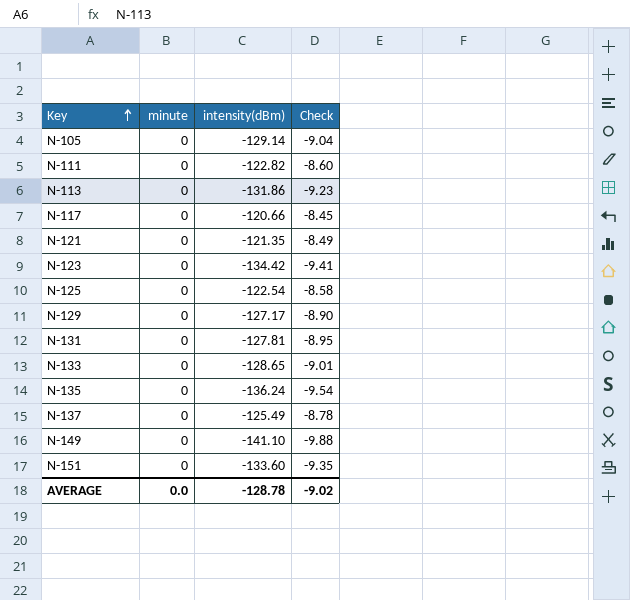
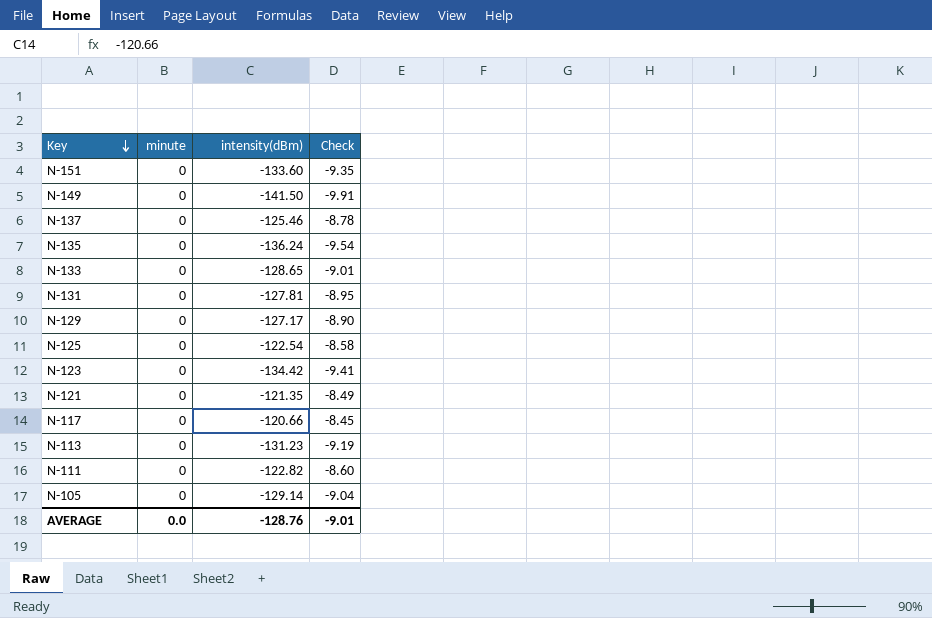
row order: Key ascending -> Key descending
N-149 | intensity(dBm): -141.10 -> -141.50
N-149 | Check: -9.88 -> -9.91
N-137 | intensity(dBm): -125.49 -> -125.46
N-113 | intensity(dBm): -131.86 -> -131.23
N-113 | Check: -9.23 -> -9.19
AVERAGE | intensity(dBm): -128.78 -> -128.76
AVERAGE | Check: -9.02 -> -9.01

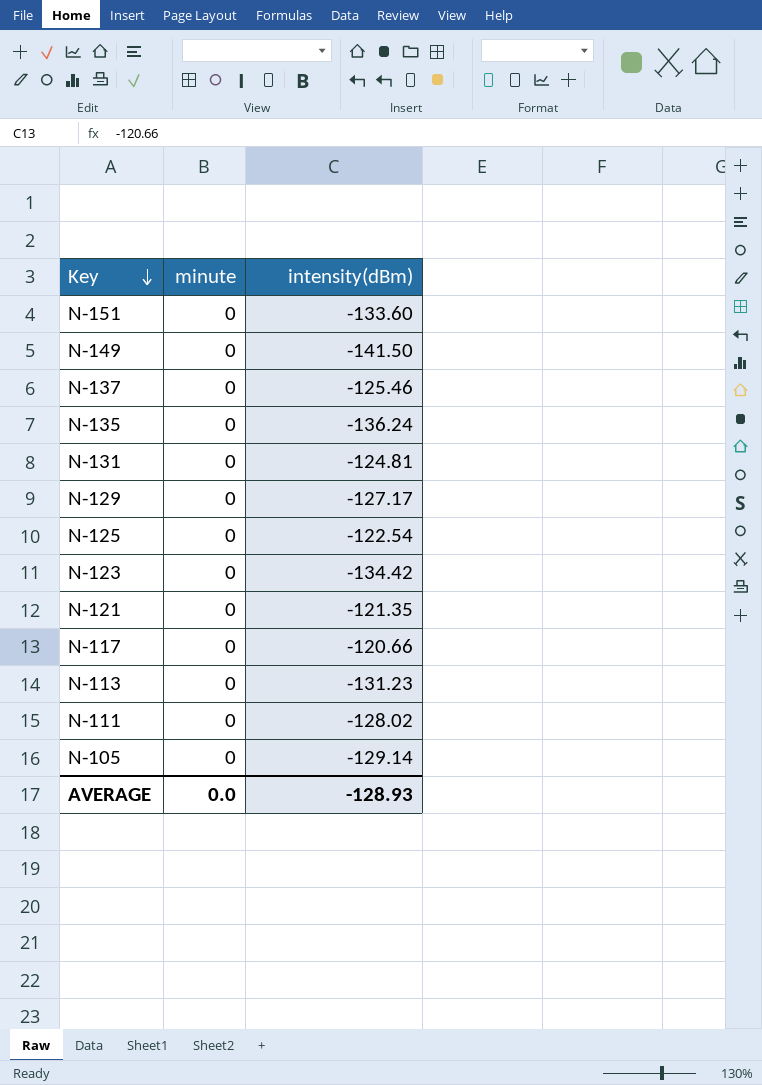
column Check | formula: [intensity(dBm)] * 0.07 -> none
row N-133: 0 | -128.65 | -9.01 -> none
N-131 | intensity(dBm): -127.81 -> -124.81
N-111 | intensity(dBm): -122.82 -> -128.02
AVERAGE | intensity(dBm): -128.76 -> -128.93

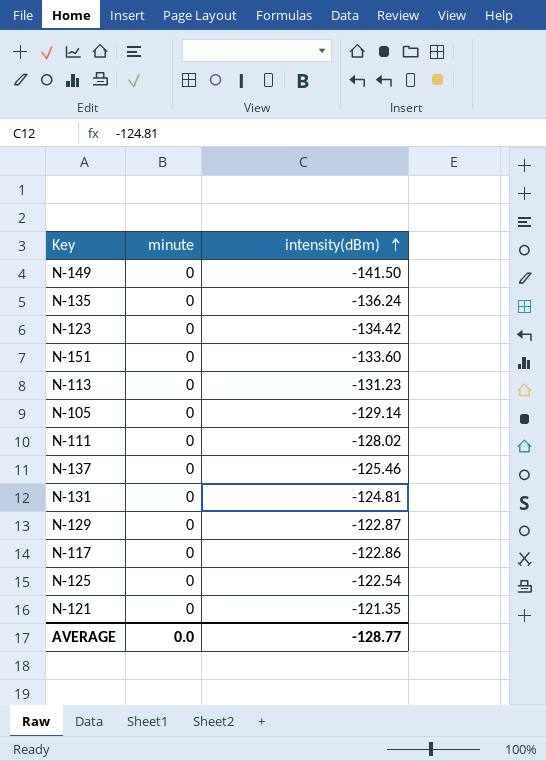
row order: Key descending -> intensity(dBm) ascending
N-129 | intensity(dBm): -127.17 -> -122.87
N-117 | intensity(dBm): -120.66 -> -122.86
AVERAGE | intensity(dBm): -128.93 -> -128.77

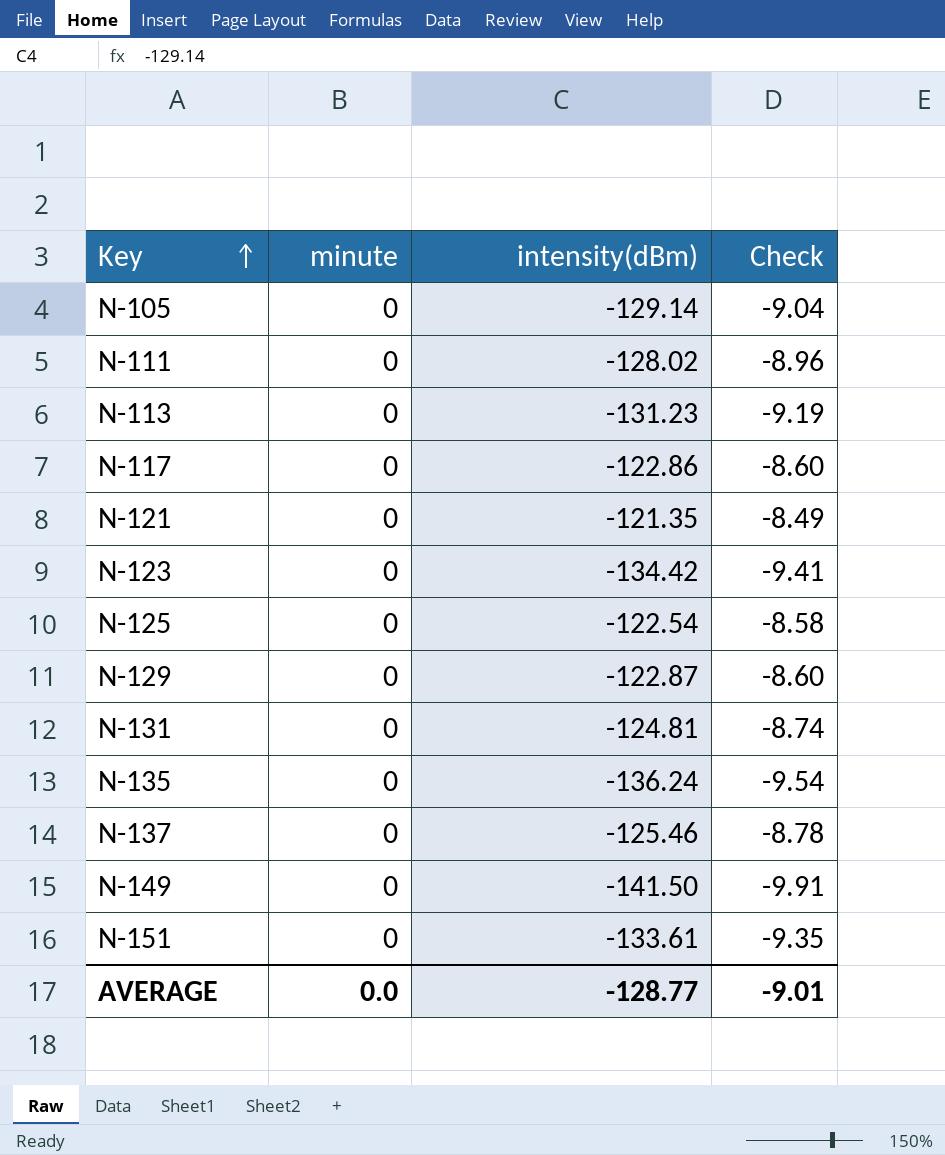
row order: intensity(dBm) ascending -> Key ascending
column Check | formula: none -> [intensity(dBm)] * 0.07
N-151 | intensity(dBm): -133.60 -> -133.61

